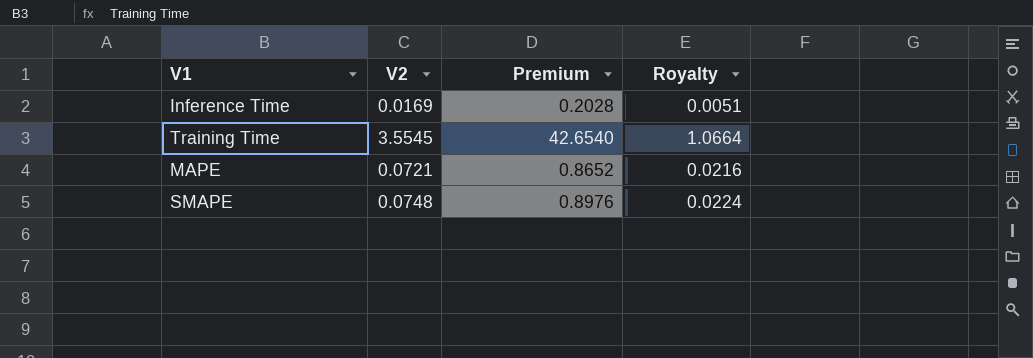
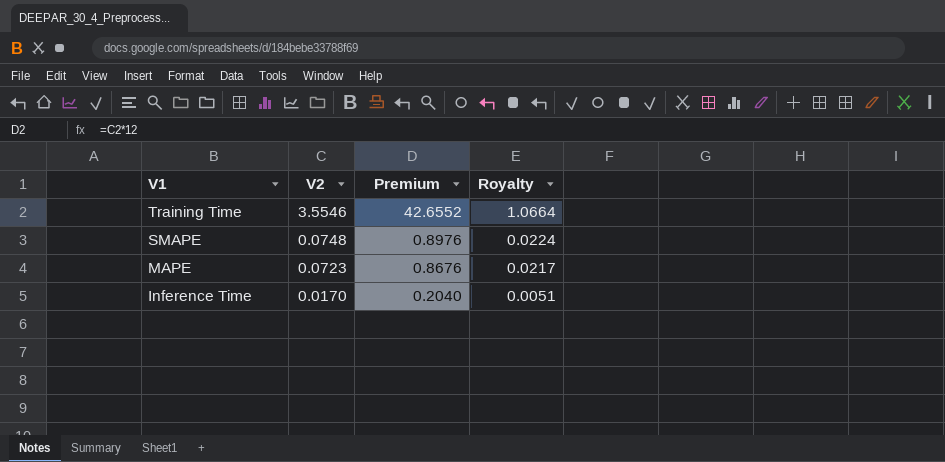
row order: none -> V1 descending
Training Time | V2: 3.5545 -> 3.5546
Training Time | Premium: 42.6540 -> 42.6552
MAPE | V2: 0.0721 -> 0.0723
MAPE | Premium: 0.8652 -> 0.8676
MAPE | Royalty: 0.0216 -> 0.0217
Inference Time | V2: 0.0169 -> 0.0170
Inference Time | Premium: 0.2028 -> 0.2040

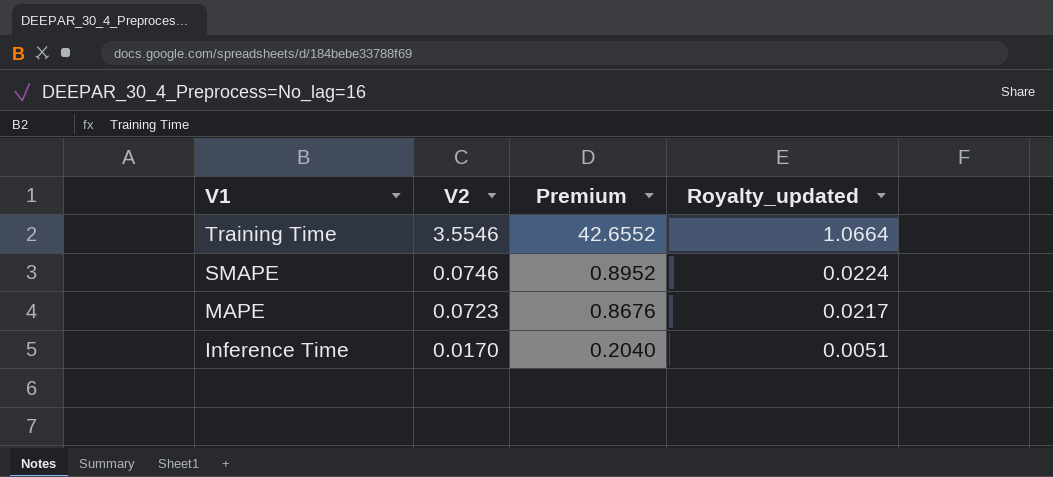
column name: Royalty -> Royalty_updated
SMAPE | V2: 0.0748 -> 0.0746
SMAPE | Premium: 0.8976 -> 0.8952

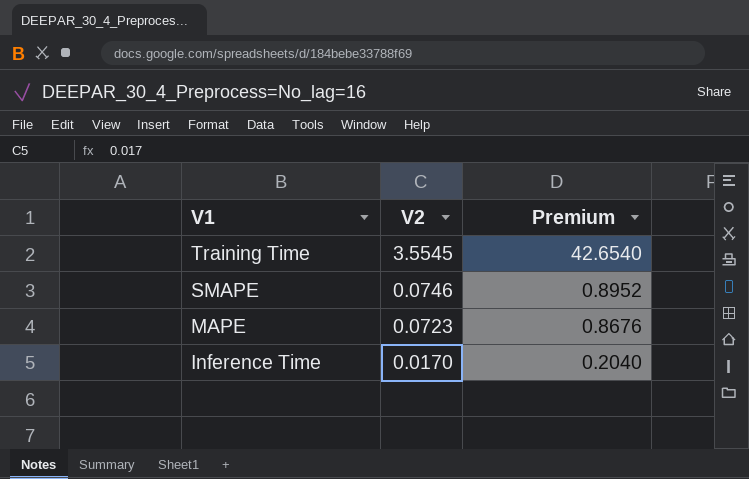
column Royalty_updated | formula: [V2] * 0.3 -> none
Training Time | V2: 3.5546 -> 3.5545
Training Time | Premium: 42.6552 -> 42.6540

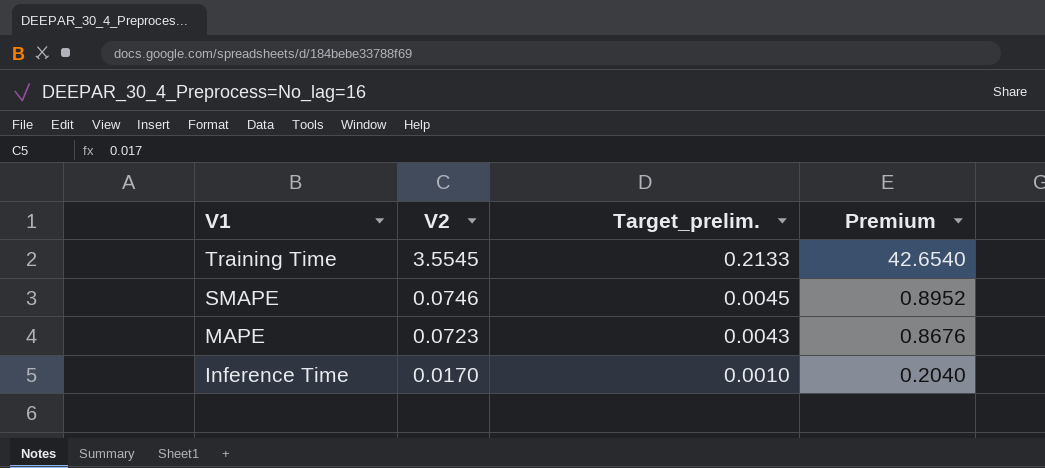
column Target_prelim. | formula: none -> [V2] * 0.06

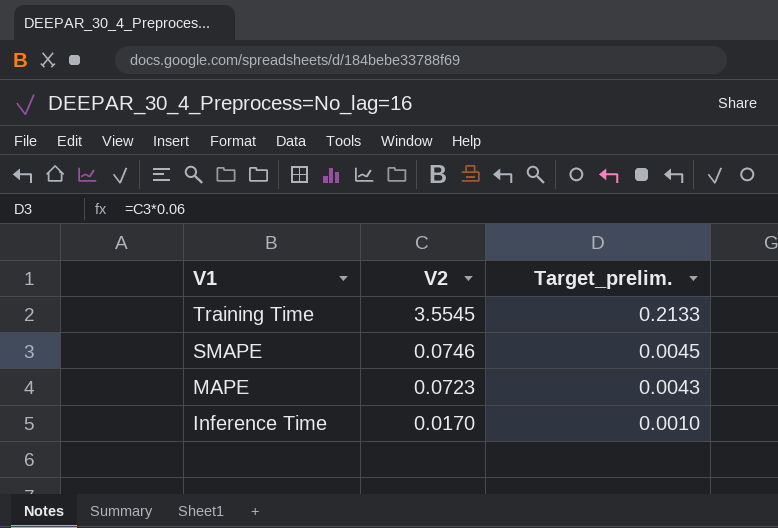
column Premium | formula: [V2] * 12 -> none

